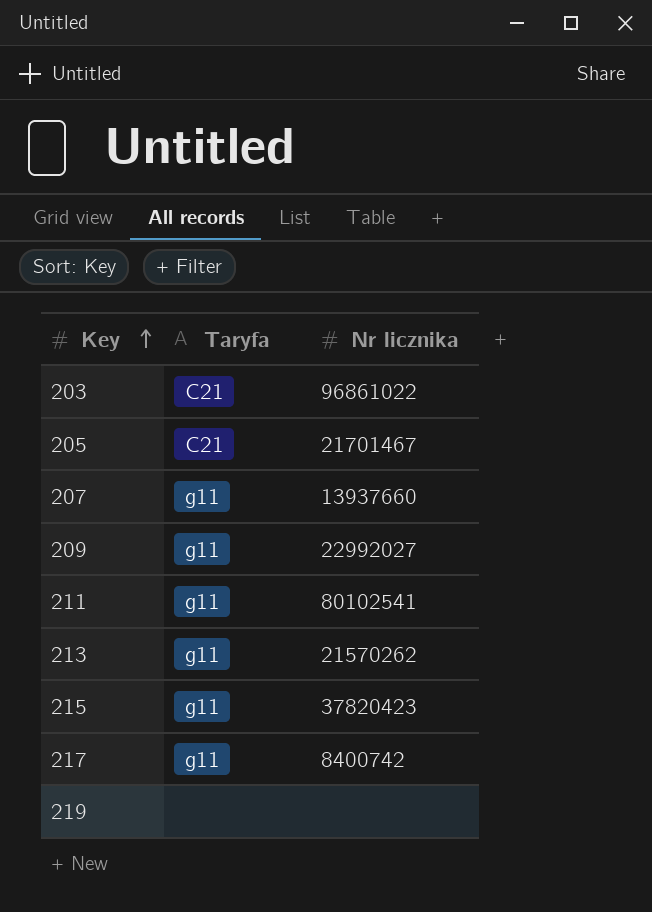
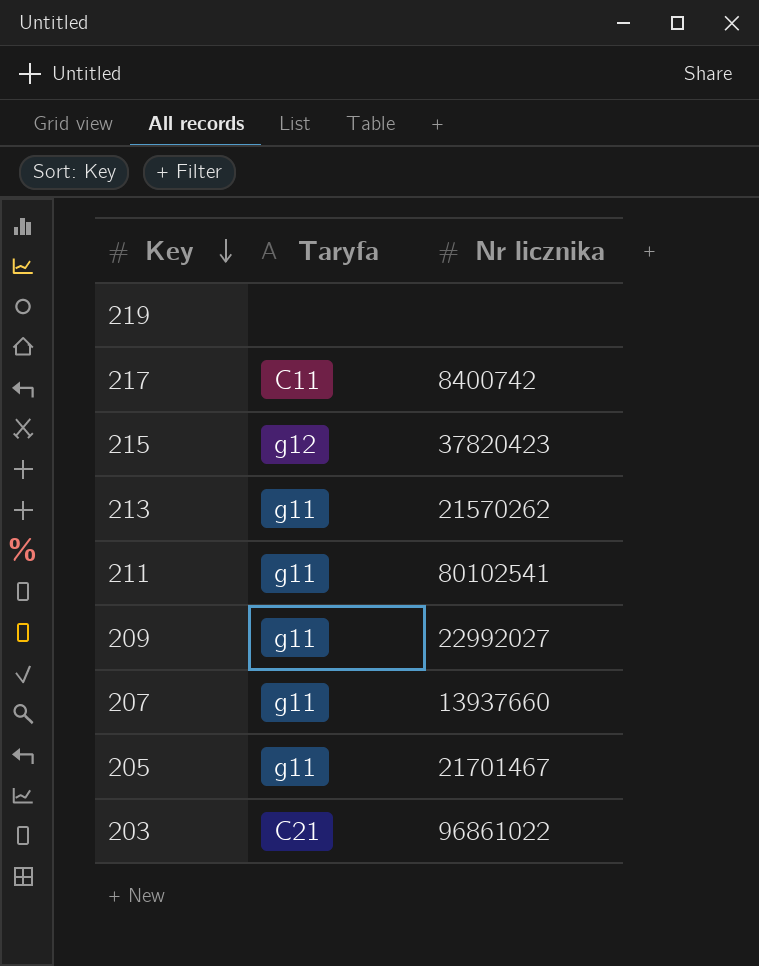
row order: Key ascending -> Key descending
217 | Taryfa: g11 -> C11
215 | Taryfa: g11 -> g12
205 | Taryfa: C21 -> g11

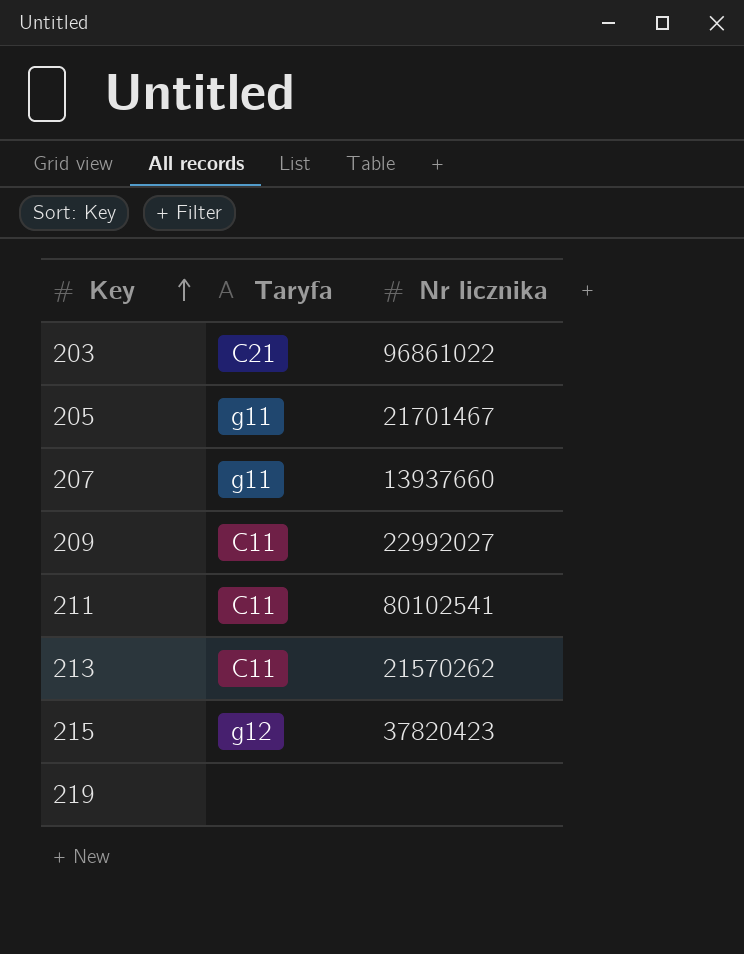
row order: Key descending -> Key ascending
row 217: C11 | 8400742 -> none
209 | Taryfa: g11 -> C11
211 | Taryfa: g11 -> C11
213 | Taryfa: g11 -> C11

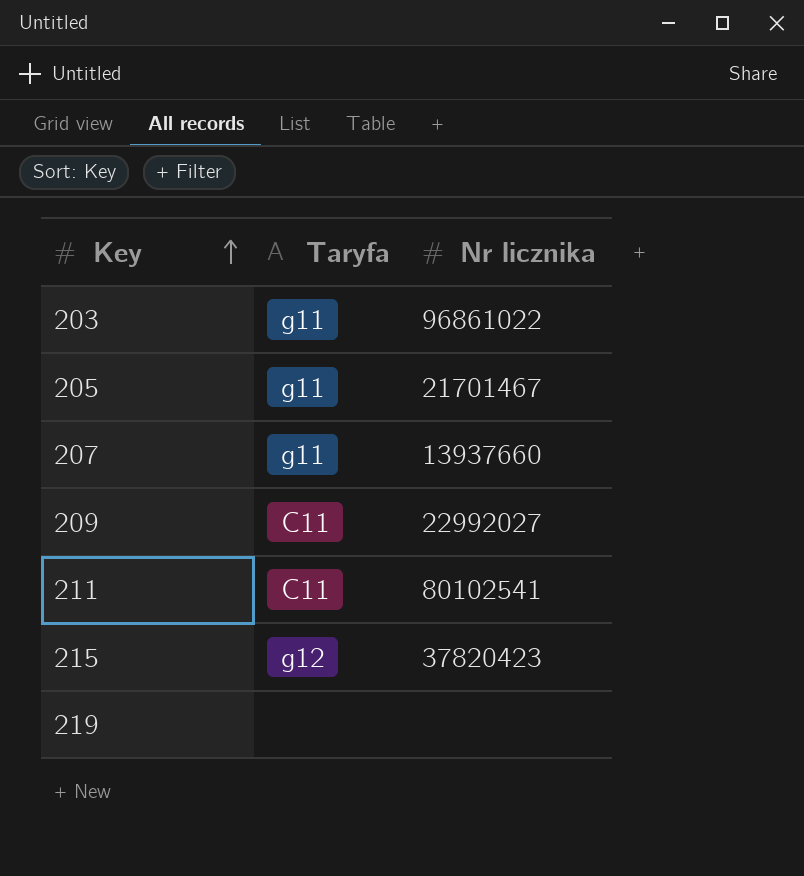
row 213: C11 | 21570262 -> none
203 | Taryfa: C21 -> g11

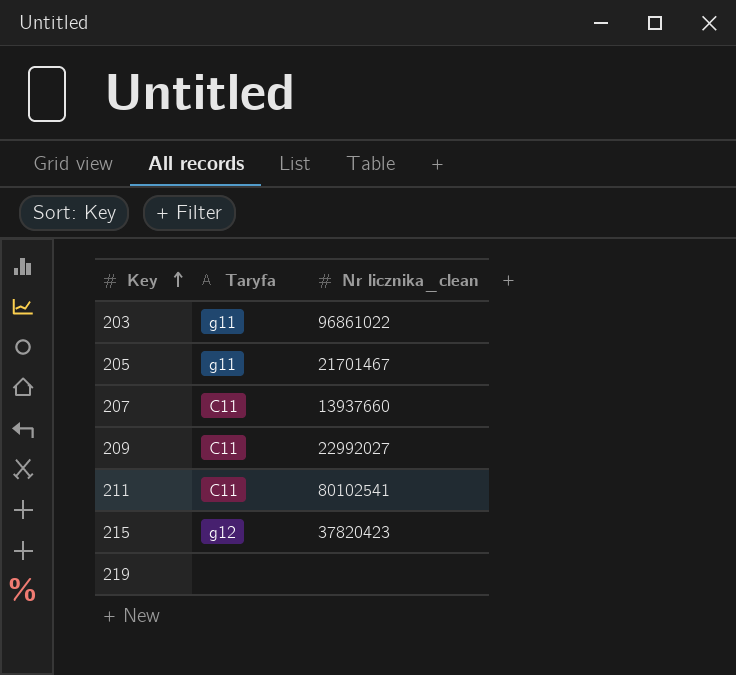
column name: Nr licznika -> Nr licznika_clean
207 | Taryfa: g11 -> C11

